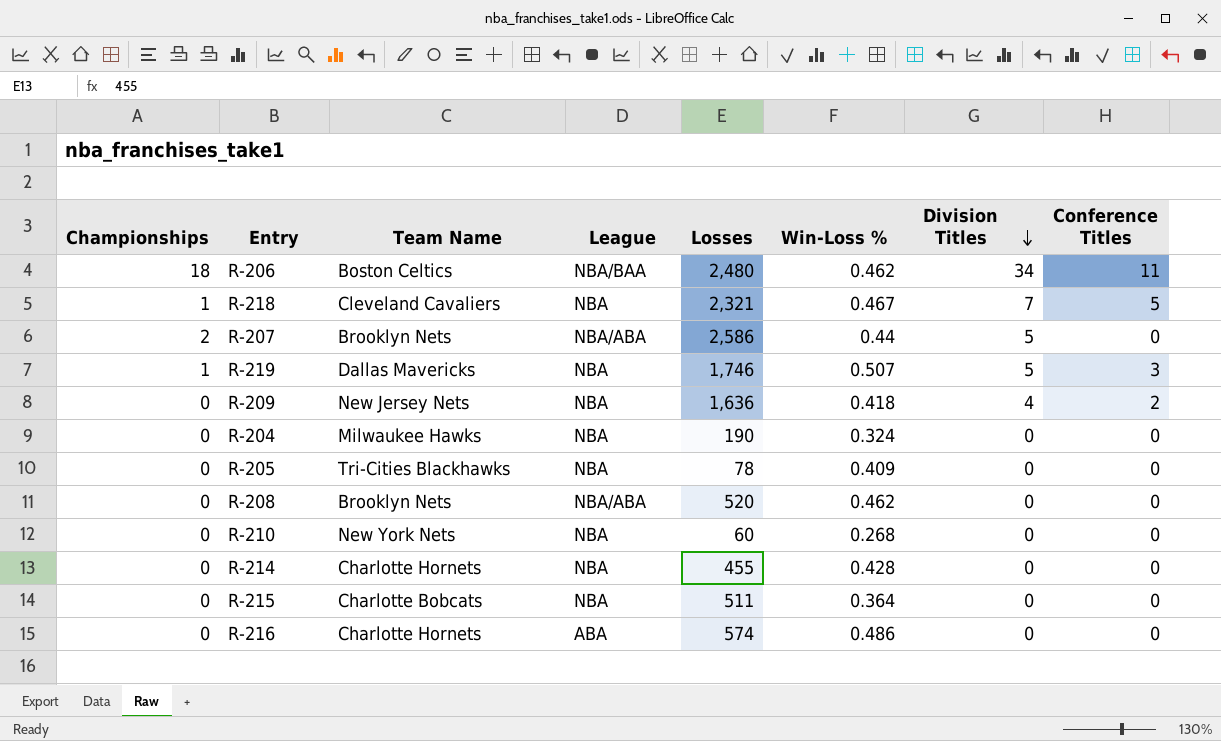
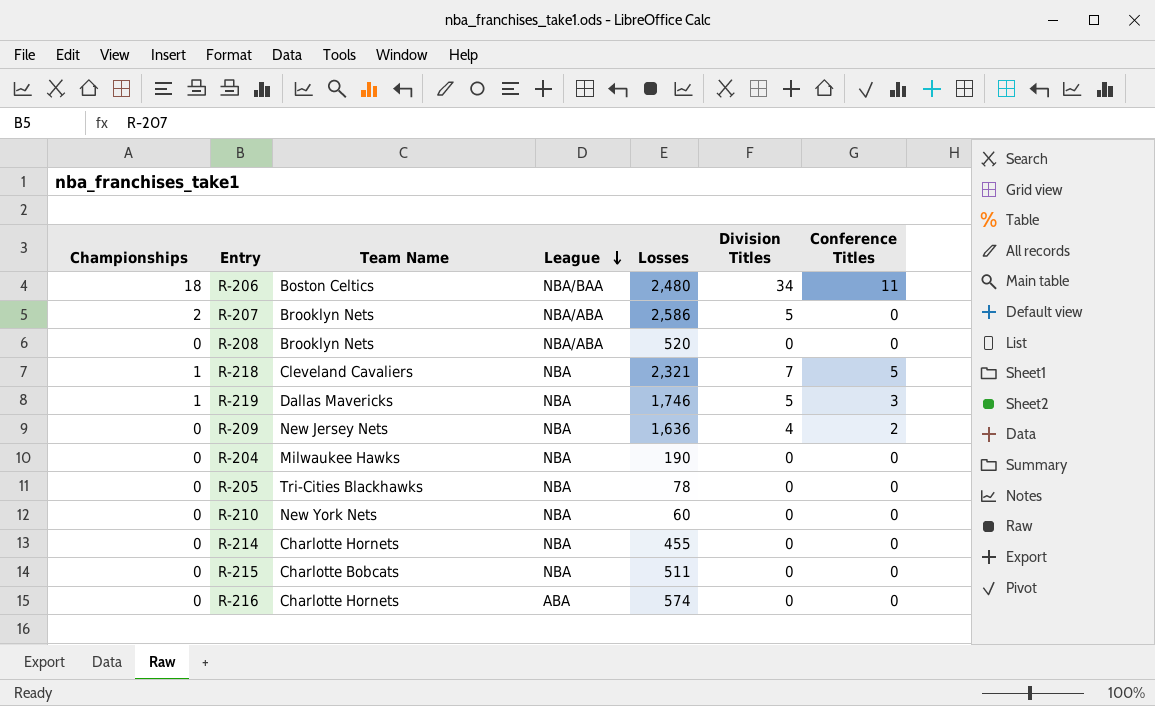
row order: Division Titles descending -> League descending
column Win-Loss % | position: 6 -> none

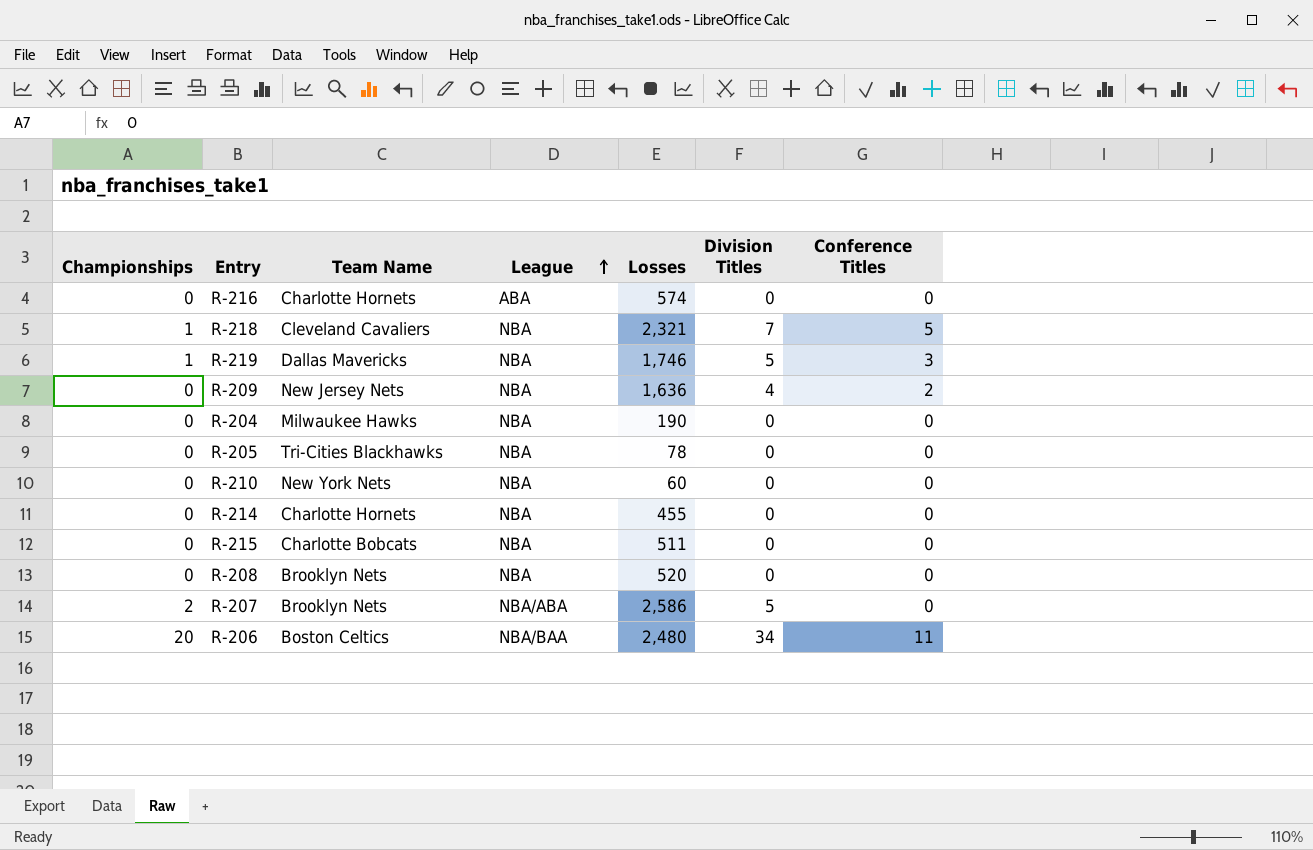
row order: League descending -> League ascending
R-208 | League: NBA/ABA -> NBA
R-206 | Championships: 18 -> 20

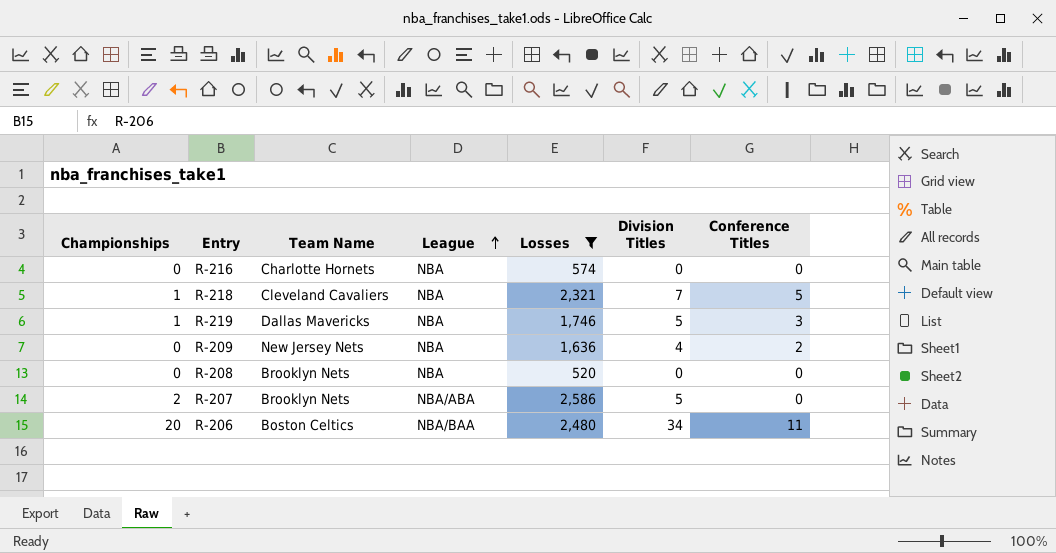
filter: none -> Losses >= 520
R-216 | League: ABA -> NBA

